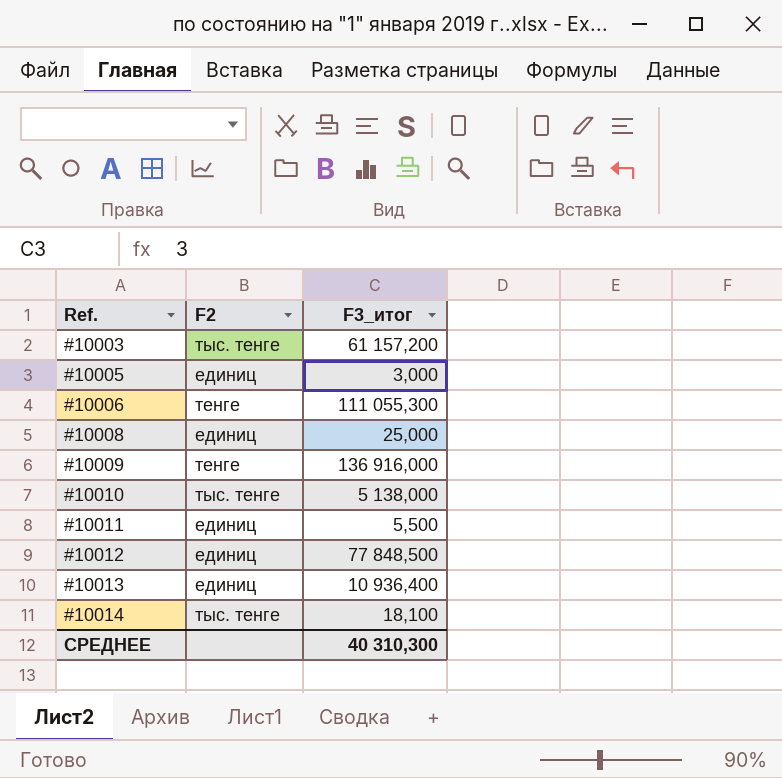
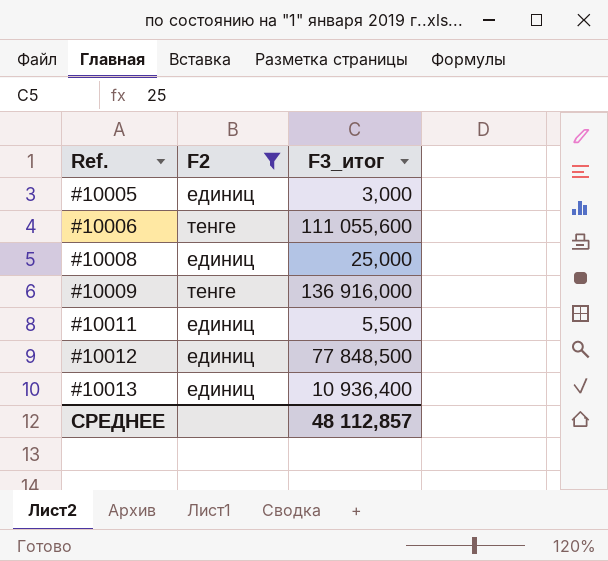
filter: none -> F2 != тыс. тенге
#10006 | F3_итог: 111 055,300 -> 111 055,600
СРЕДНЕЕ | F3_итог: 40 310,300 -> 48 112,857

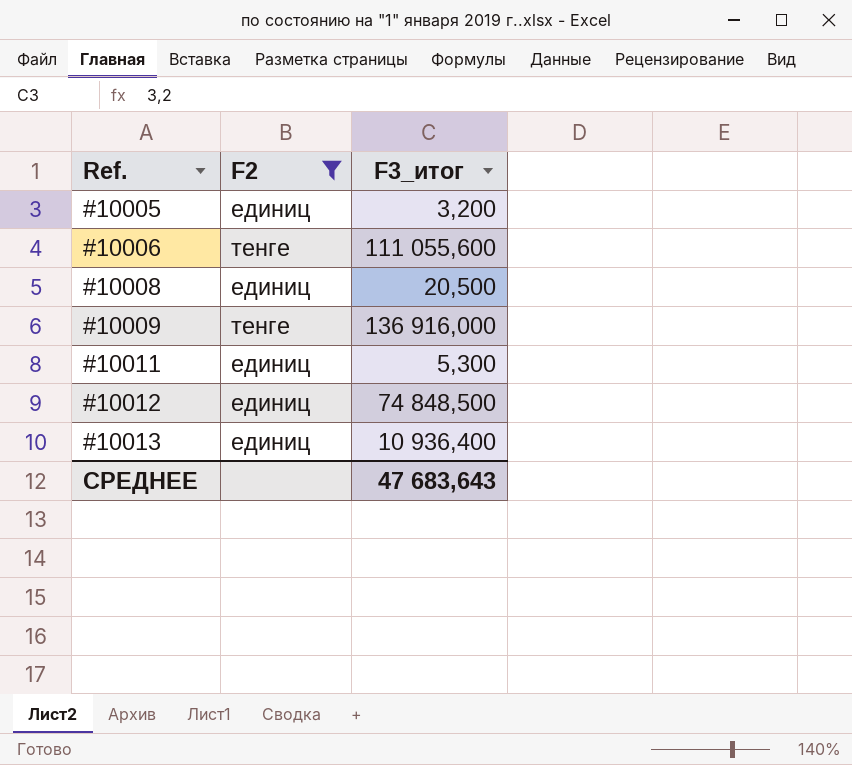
#10005 | F3_итог: 3,000 -> 3,200
#10008 | F3_итог: 25,000 -> 20,500
#10011 | F3_итог: 5,500 -> 5,300
#10012 | F3_итог: 77 848,500 -> 74 848,500
СРЕДНЕЕ | F3_итог: 48 112,857 -> 47 683,643

